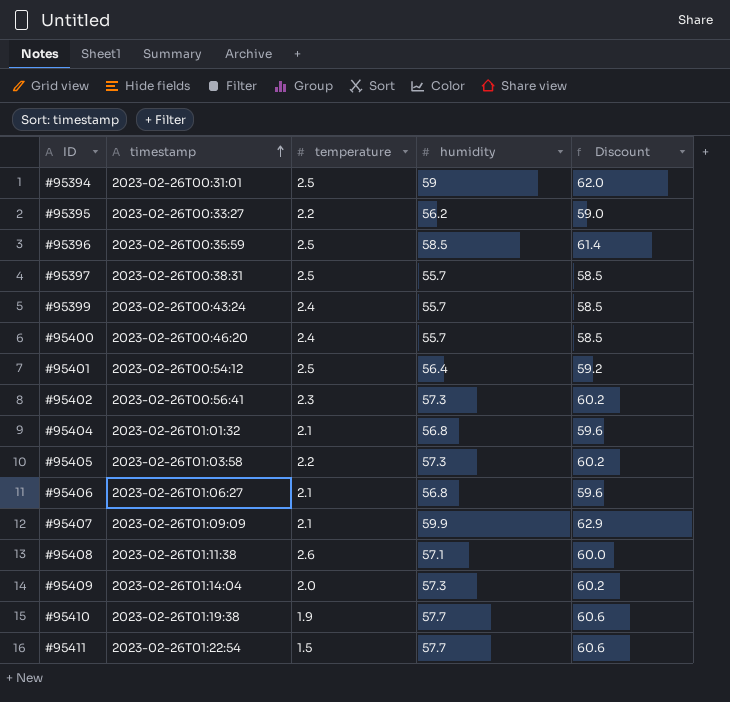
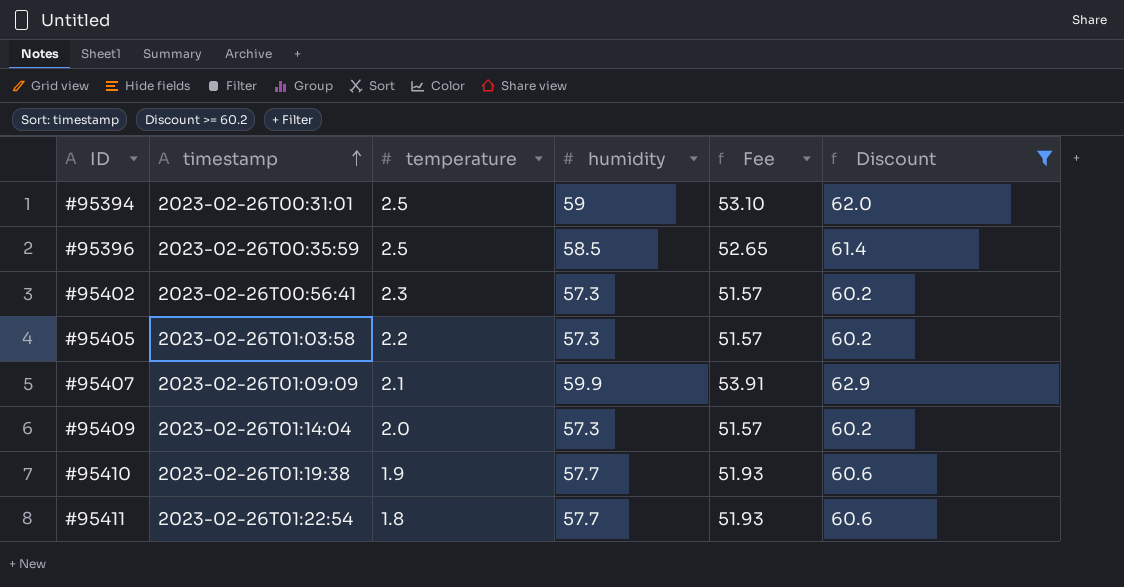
filter: none -> Discount >= 60.2
column Fee | formula: none -> [humidity] * 0.9
#95411 | temperature: 1.5 -> 1.8

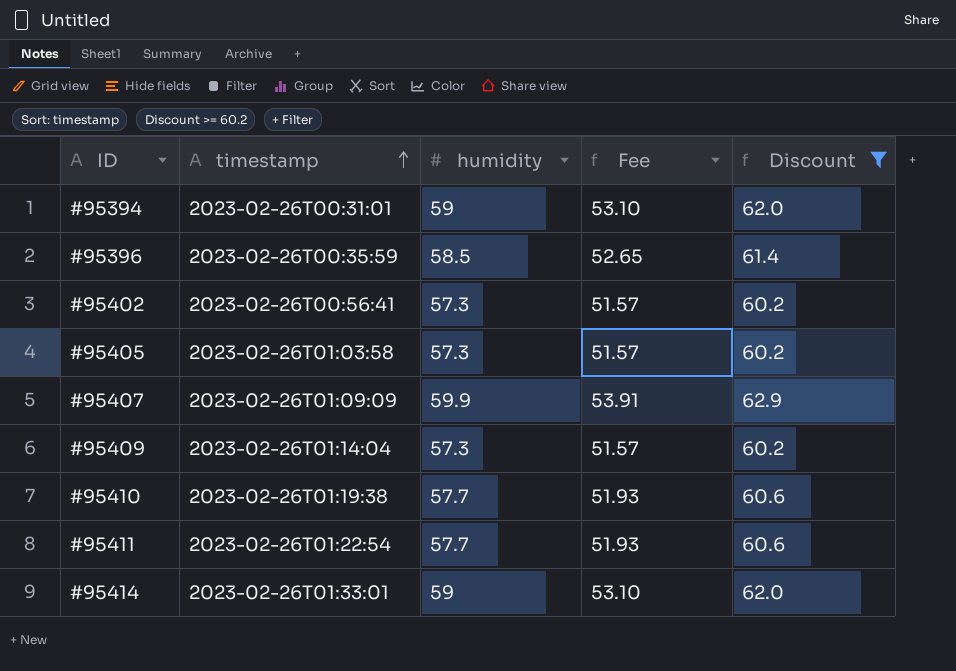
column temperature | position: 3 -> none
row #95414: none -> 2023-02-26T01:33:01 | 59 | 53.10 | 62.0

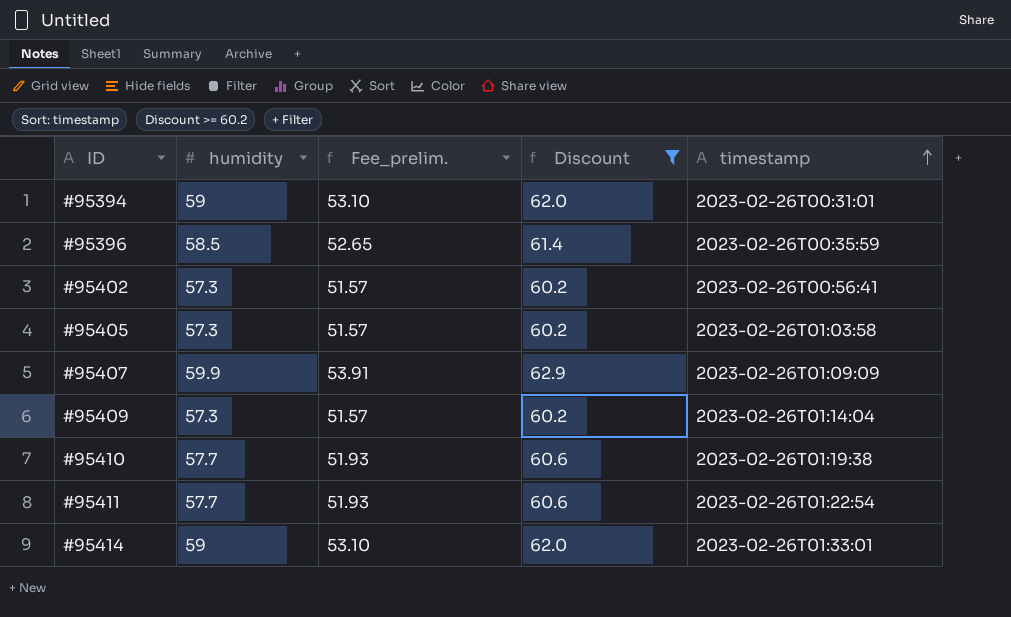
column name: Fee -> Fee_prelim.
column timestamp | position: 2 -> 5

